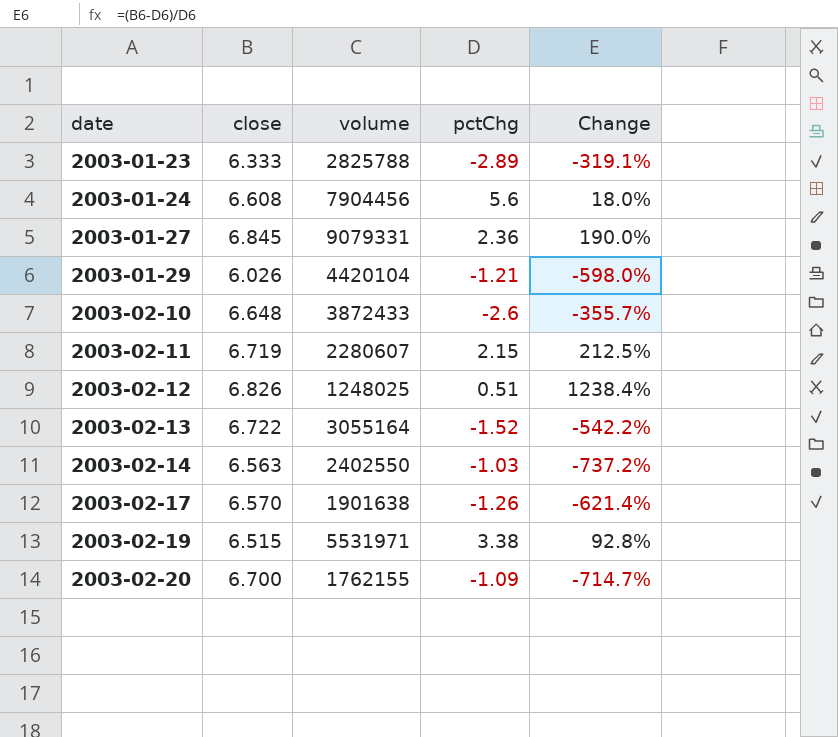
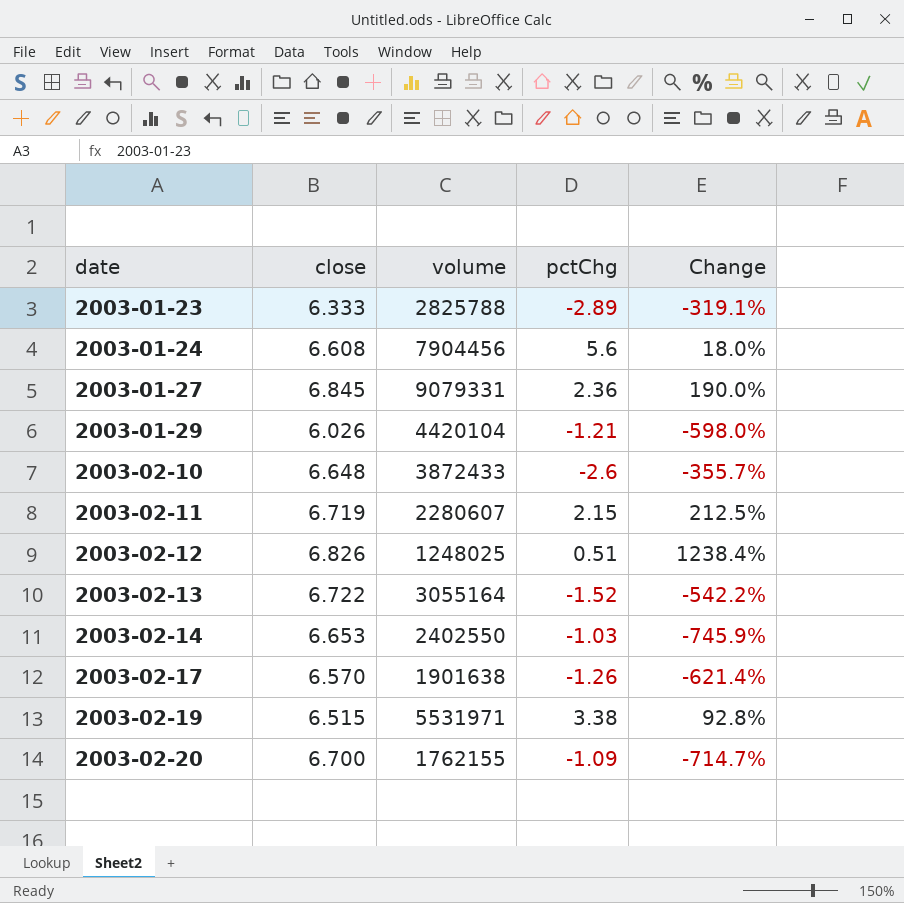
2003-02-14 | close: 6.563 -> 6.653
2003-02-14 | Change: -737.2% -> -745.9%

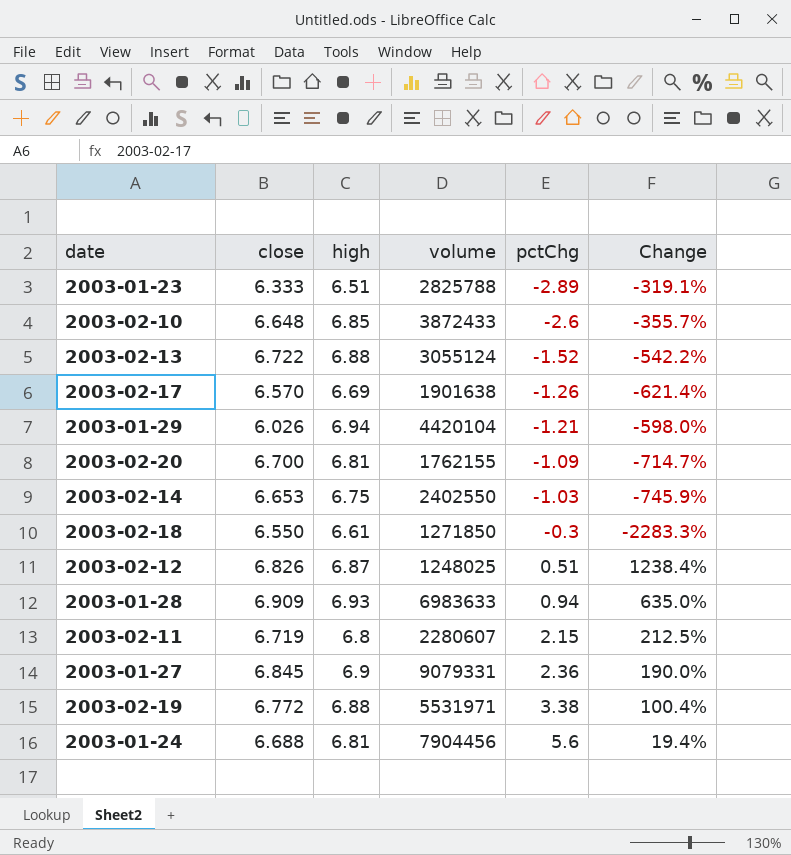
row order: date ascending -> pctChg ascending
column high | position: none -> 3
2003-02-13 | volume: 3055164 -> 3055124
row 2003-02-18: none -> 6.550 | 6.61 | 1271850 | -0.3 | -2283.3%
row 2003-01-28: none -> 6.909 | 6.93 | 6983633 | 0.94 | 635.0%
2003-02-19 | close: 6.515 -> 6.772
2003-02-19 | Change: 92.8% -> 100.4%
2003-01-24 | close: 6.608 -> 6.688
2003-01-24 | Change: 18.0% -> 19.4%

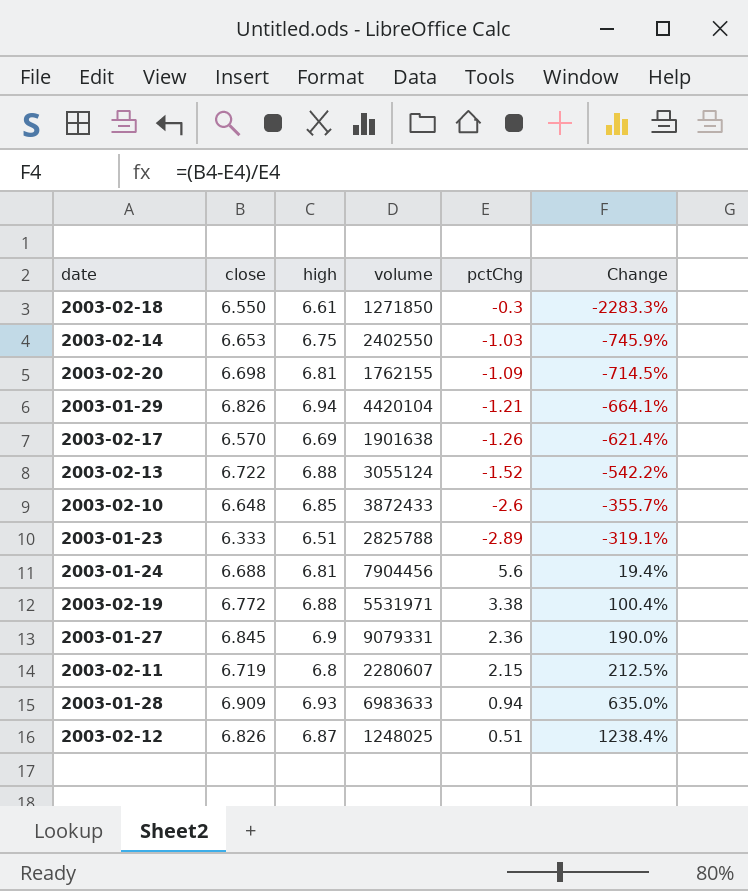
row order: pctChg ascending -> Change ascending
2003-02-20 | close: 6.700 -> 6.698
2003-02-20 | Change: -714.7% -> -714.5%
2003-01-29 | close: 6.026 -> 6.826
2003-01-29 | Change: -598.0% -> -664.1%

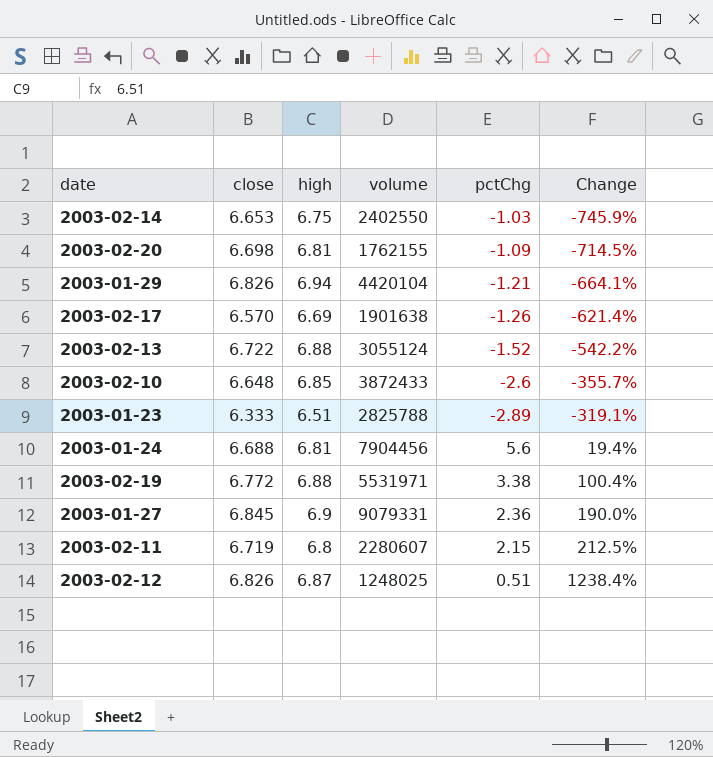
row 2003-02-18: 6.550 | 6.61 | 1271850 | -0.3 | -2283.3% -> none
row 2003-01-28: 6.909 | 6.93 | 6983633 | 0.94 | 635.0% -> none

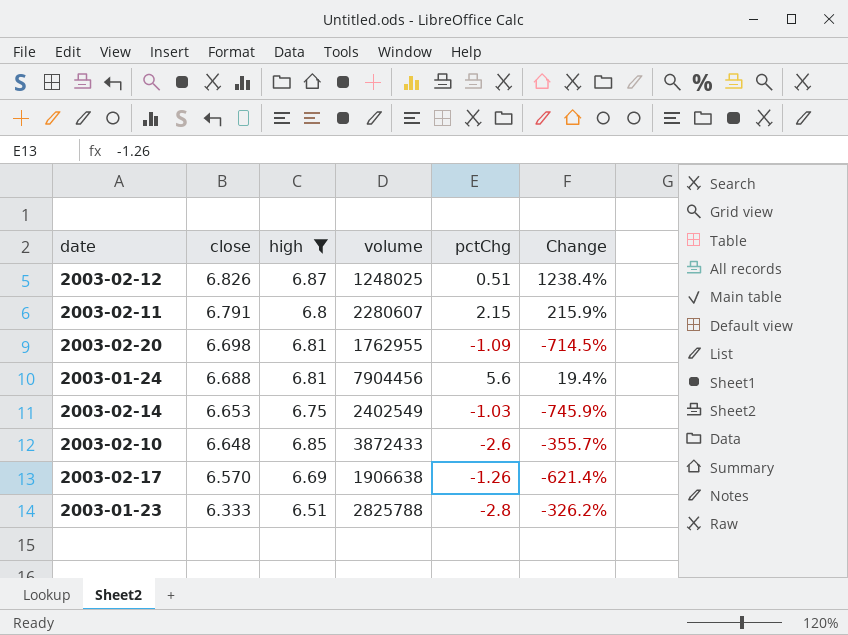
filter: none -> high <= 6.87
row order: Change ascending -> close descending
2003-02-11 | close: 6.719 -> 6.791
2003-02-11 | Change: 212.5% -> 215.9%
2003-02-20 | volume: 1762155 -> 1762955
2003-02-14 | volume: 2402550 -> 2402549
2003-02-17 | volume: 1901638 -> 1906638
2003-01-23 | pctChg: -2.89 -> -2.8
2003-01-23 | Change: -319.1% -> -326.2%

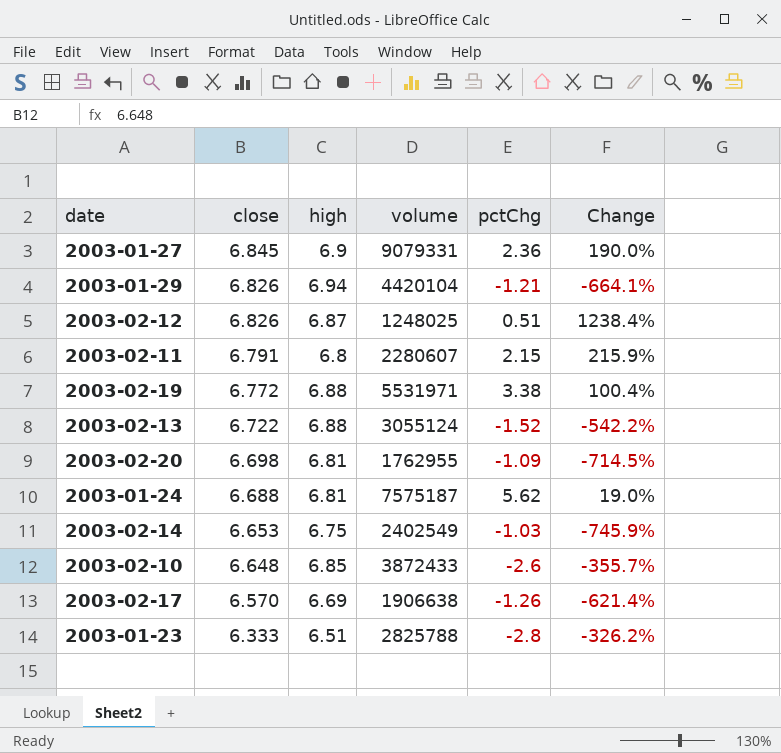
filter: high <= 6.87 -> none
2003-01-24 | volume: 7904456 -> 7575187
2003-01-24 | pctChg: 5.6 -> 5.62
2003-01-24 | Change: 19.4% -> 19.0%

